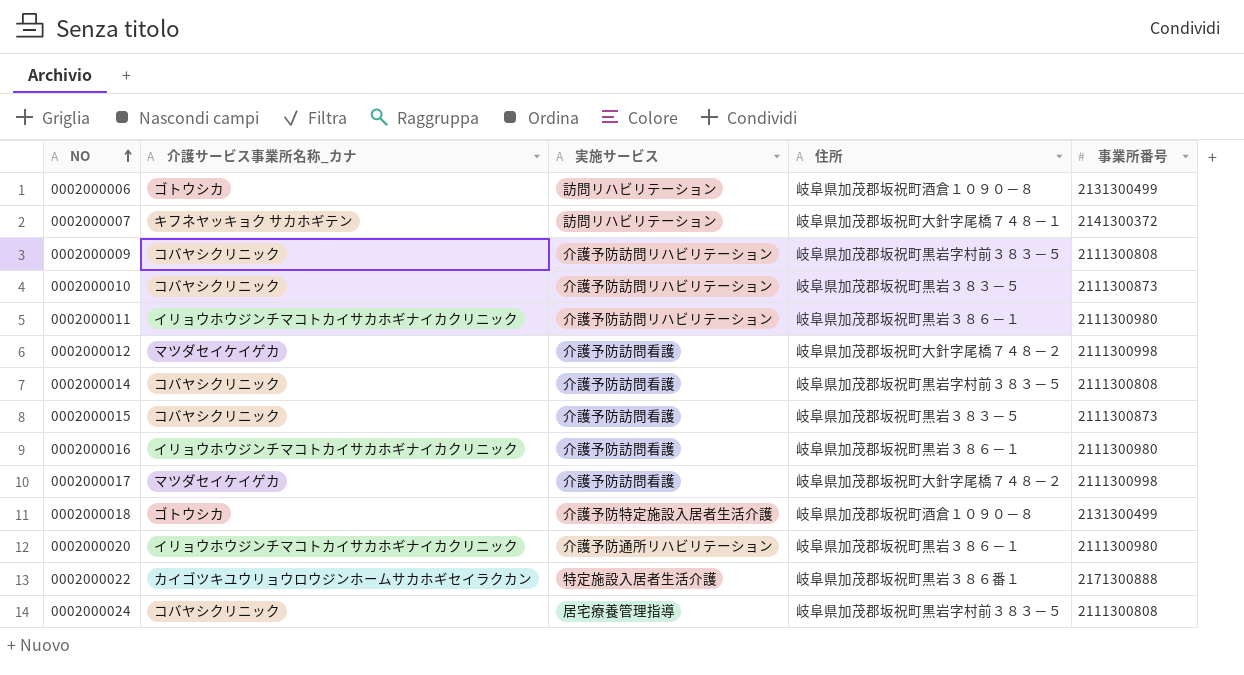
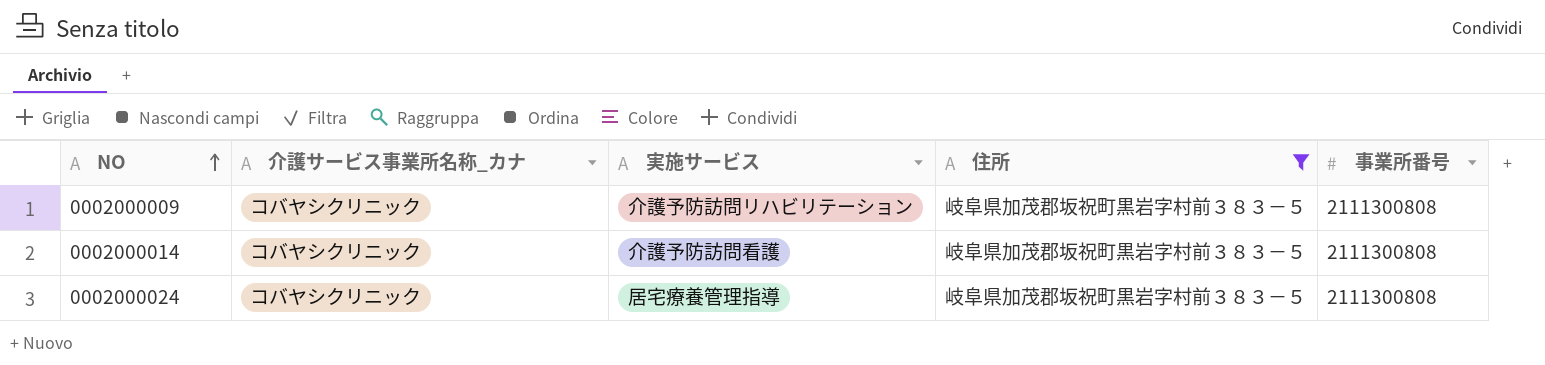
filter: none -> 住所 = 岐阜県加茂郡坂祝町黒岩字村前３８３－５

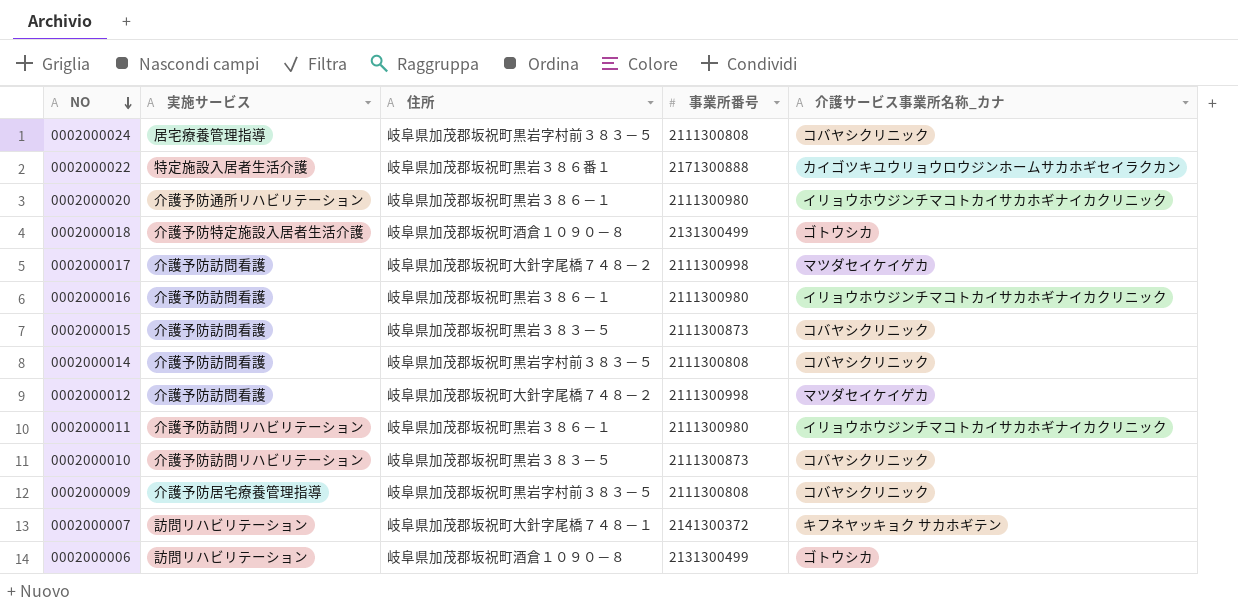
filter: 住所 = 岐阜県加茂郡坂祝町黒岩字村前３８３－５ -> none
row order: NO ascending -> NO descending
column 介護サービス事業所名称_カナ | position: 2 -> 5
0002000009 | 実施サービス: 介護予防訪問リハビリテーション -> 介護予防居宅療養管理指導

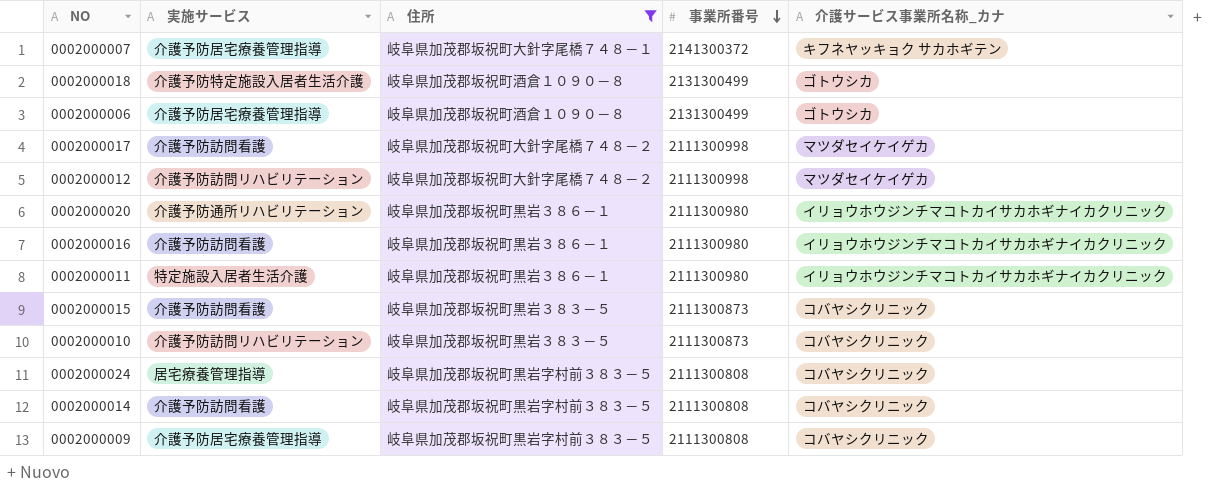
filter: none -> 住所 != 岐阜県加茂郡坂祝町黒岩３８６番１
row order: NO descending -> 事業所番号 descending
0002000007 | 実施サービス: 訪問リハビリテーション -> 介護予防居宅療養管理指導
0002000006 | 実施サービス: 訪問リハビリテーション -> 介護予防居宅療養管理指導
0002000012 | 実施サービス: 介護予防訪問看護 -> 介護予防訪問リハビリテーション
0002000011 | 実施サービス: 介護予防訪問リハビリテーション -> 特定施設入居者生活介護

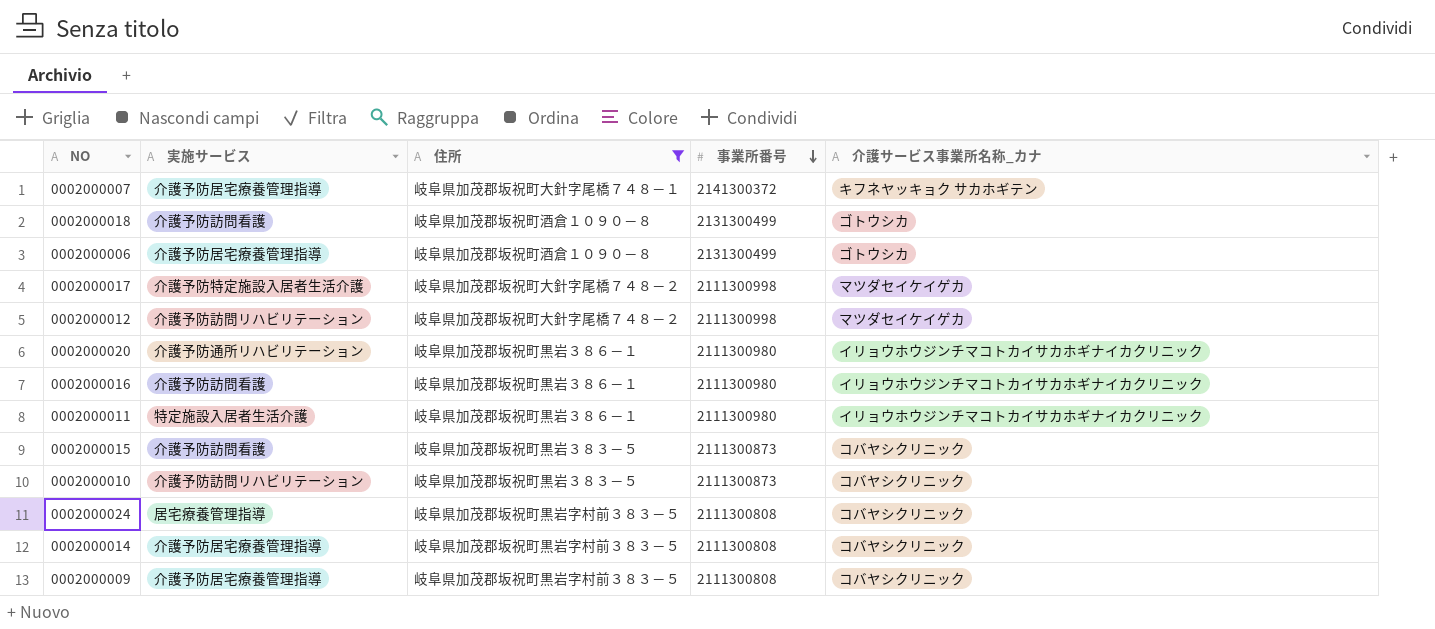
0002000018 | 実施サービス: 介護予防特定施設入居者生活介護 -> 介護予防訪問看護
0002000017 | 実施サービス: 介護予防訪問看護 -> 介護予防特定施設入居者生活介護
0002000014 | 実施サービス: 介護予防訪問看護 -> 介護予防居宅療養管理指導

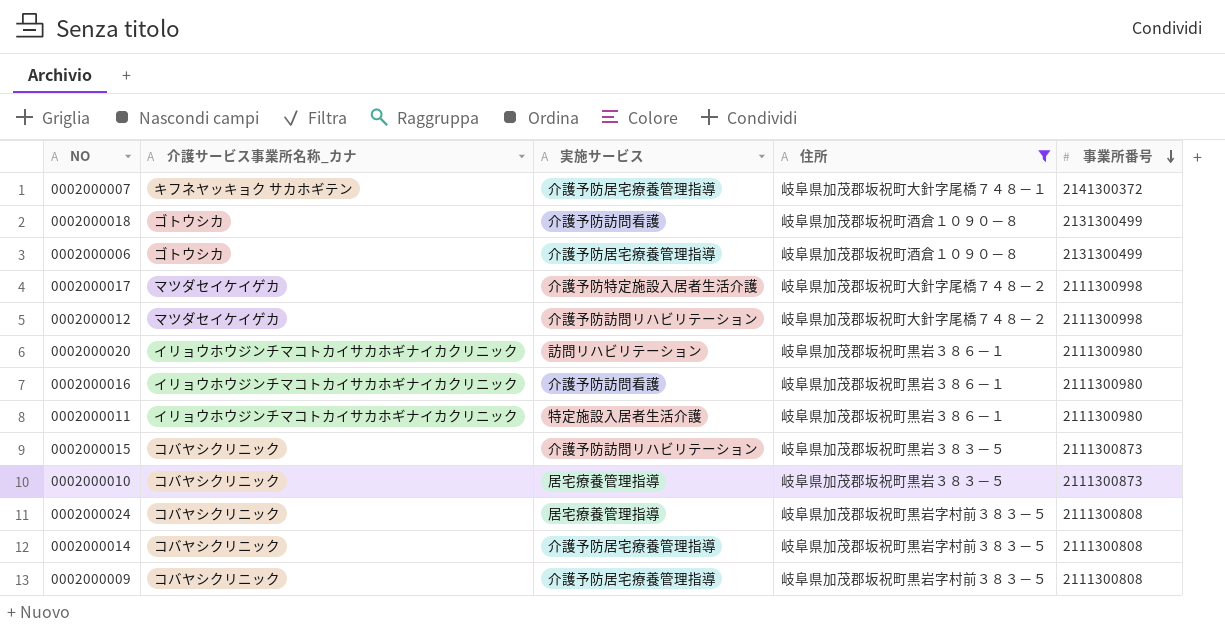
column 介護サービス事業所名称_カナ | position: 5 -> 2
0002000020 | 実施サービス: 介護予防通所リハビリテーション -> 訪問リハビリテーション
0002000015 | 実施サービス: 介護予防訪問看護 -> 介護予防訪問リハビリテーション
0002000010 | 実施サービス: 介護予防訪問リハビリテーション -> 居宅療養管理指導

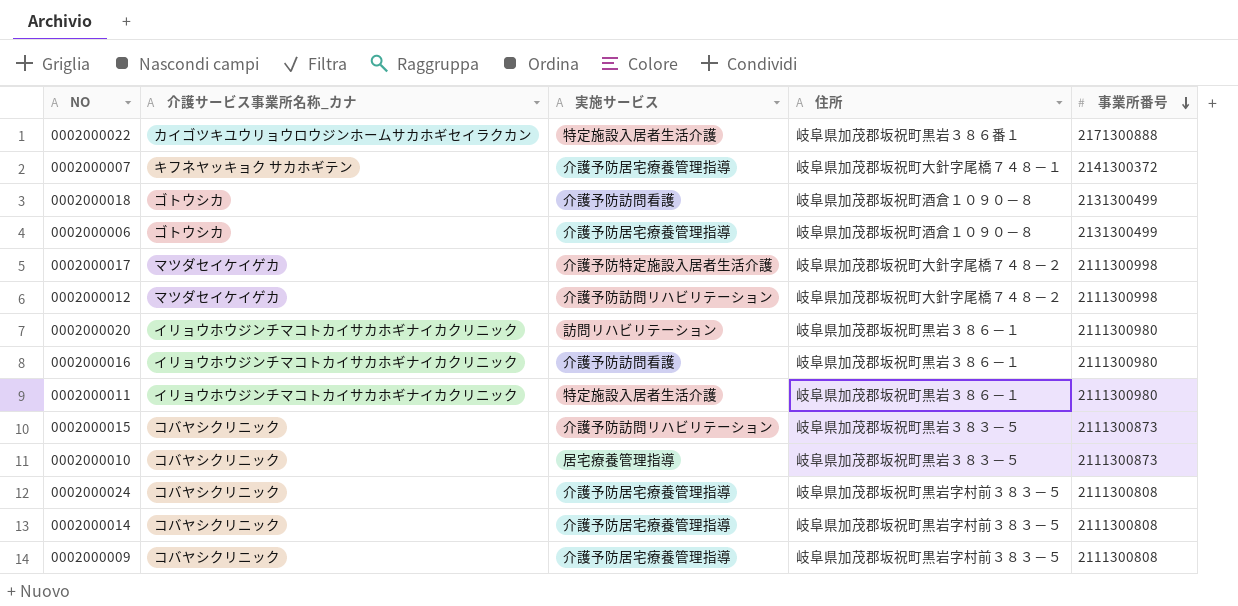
filter: 住所 != 岐阜県加茂郡坂祝町黒岩３８６番１ -> none
0002000024 | 実施サービス: 居宅療養管理指導 -> 介護予防居宅療養管理指導

